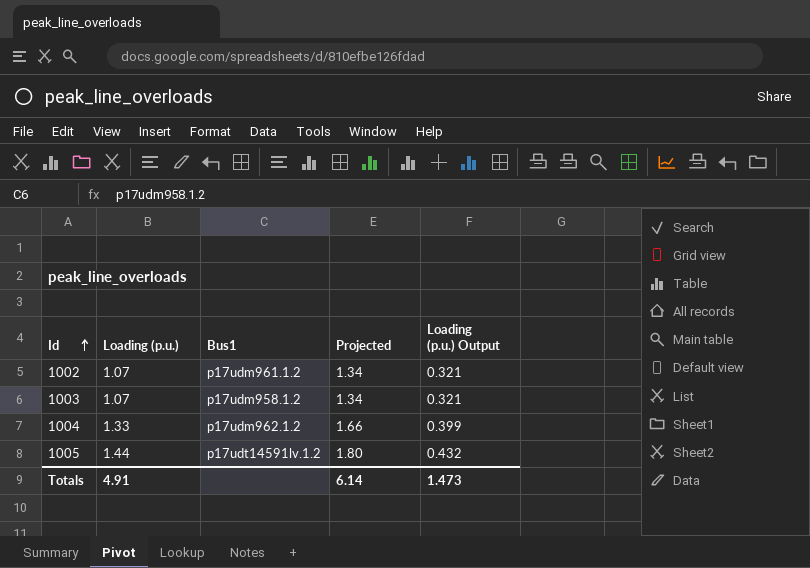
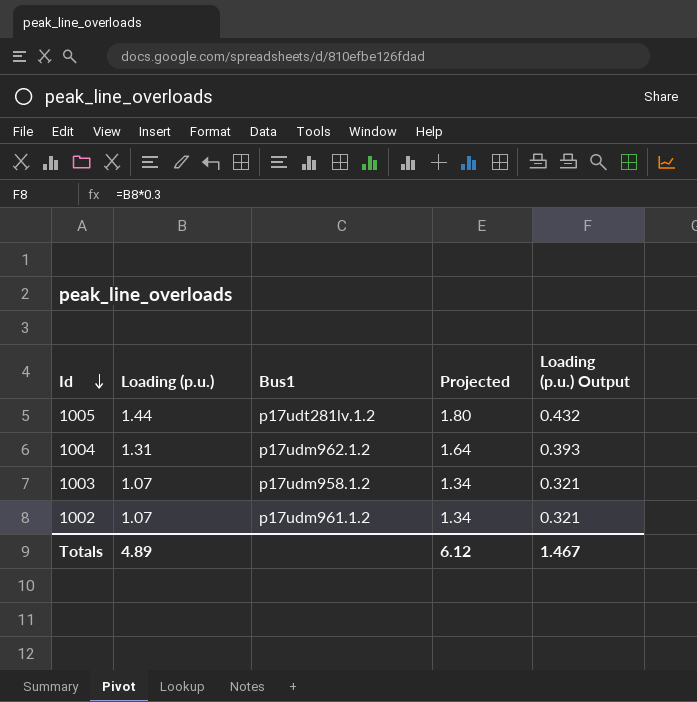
row order: Id ascending -> Id descending
1005 | Bus1: p17udt14591lv.1.2 -> p17udt281lv.1.2
1004 | Loading (p.u.): 1.33 -> 1.31
1004 | Projected: 1.66 -> 1.64
1004 | Loading (p.u.) Output: 0.399 -> 0.393
Totals | Loading (p.u.): 4.91 -> 4.89
Totals | Projected: 6.14 -> 6.12
Totals | Loading (p.u.) Output: 1.473 -> 1.467

